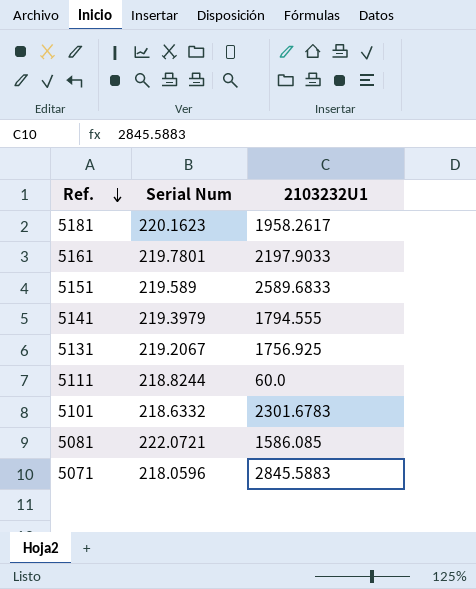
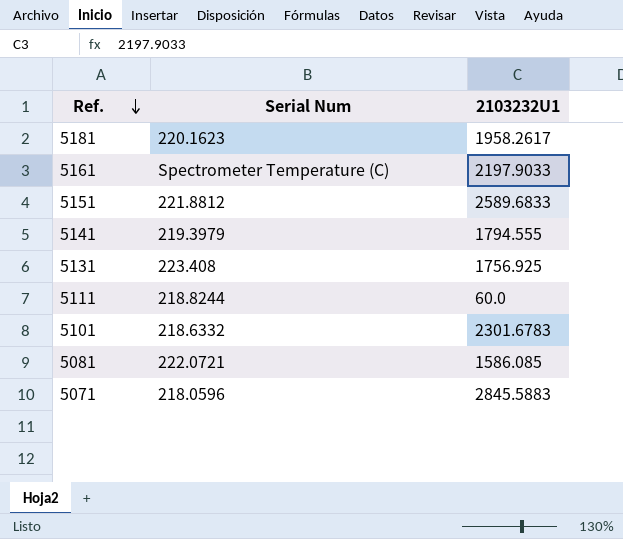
5161 | Serial Num: 219.7801 -> Spectrometer Temperature (C)
5151 | Serial Num: 219.589 -> 221.8812
5131 | Serial Num: 219.2067 -> 223.408

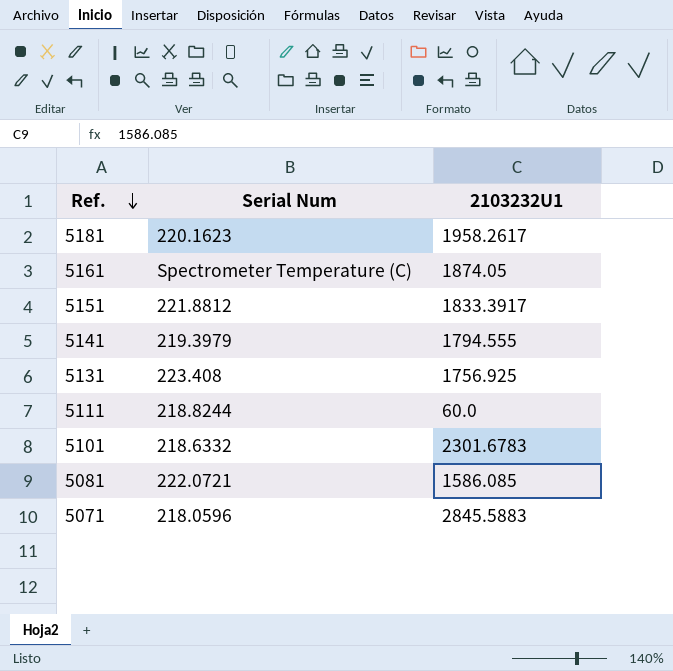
5161 | 2103232U1: 2197.9033 -> 1874.05
5151 | 2103232U1: 2589.6833 -> 1833.3917

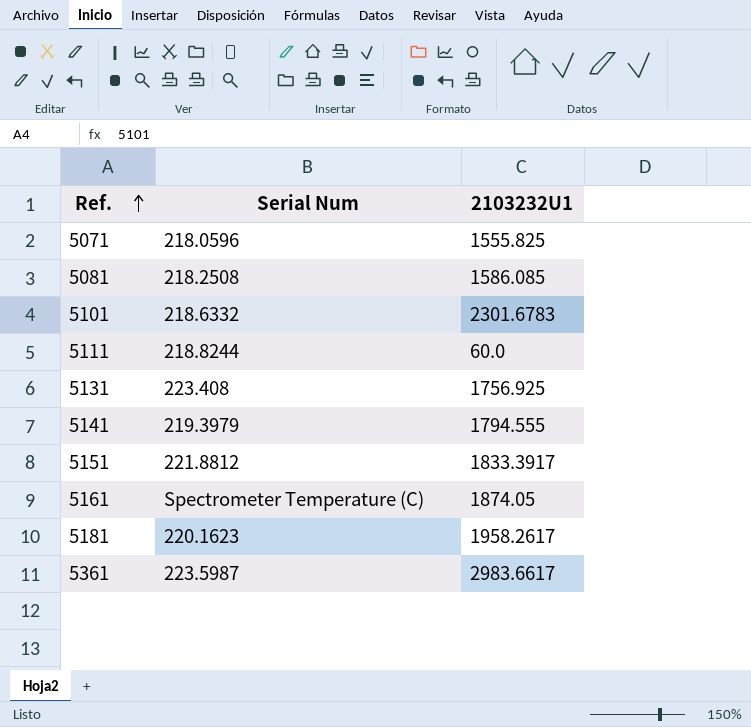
row order: Ref. descending -> Ref. ascending
5071 | 2103232U1: 2845.5883 -> 1555.825
5081 | Serial Num: 222.0721 -> 218.2508
row 5361: none -> 223.5987 | 2983.6617

